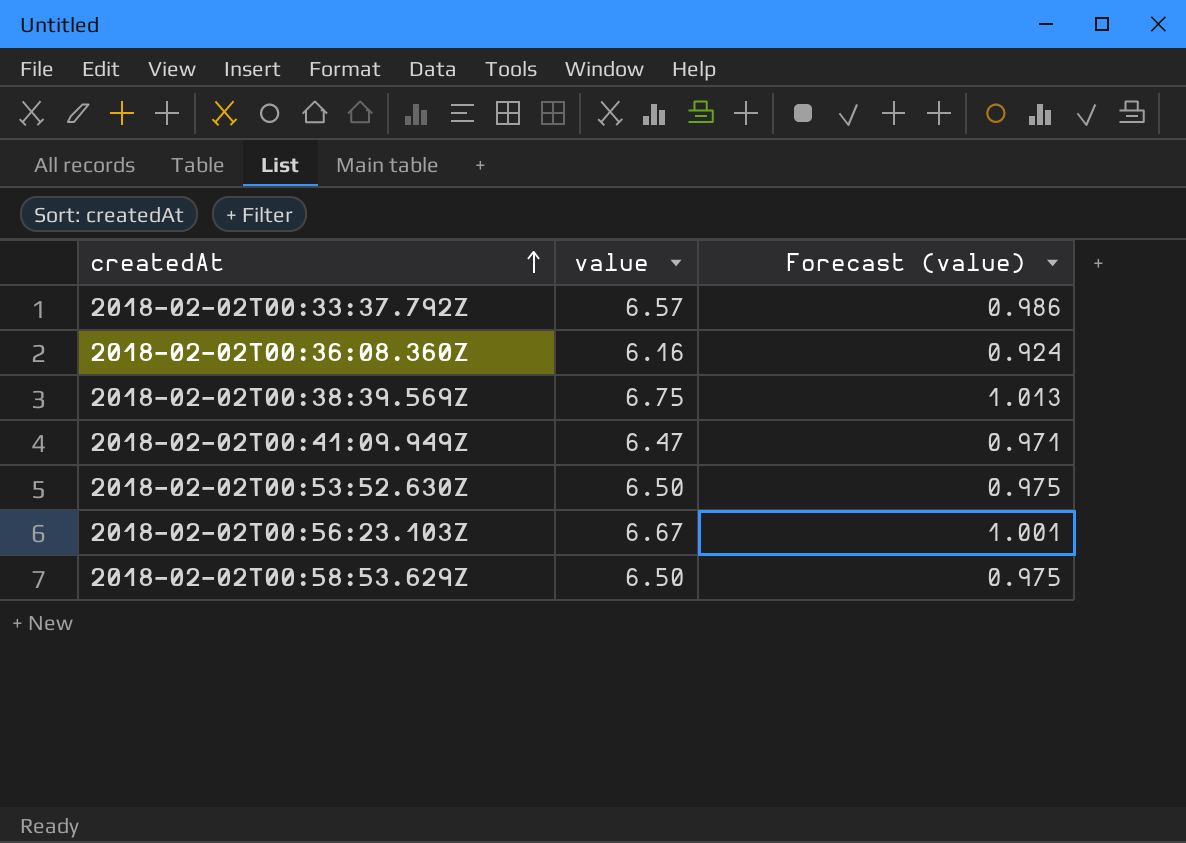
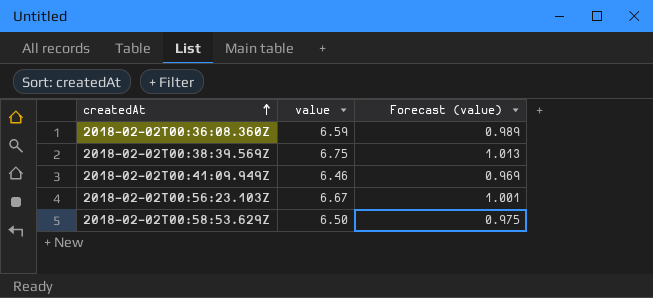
row 2018-02-02T00:33:37.792Z: 6.57 | 0.986 -> none
row 2018-02-02T00:53:52.630Z: 6.50 | 0.975 -> none
2018-02-02T00:36:08.360Z | value: 6.16 -> 6.59
2018-02-02T00:36:08.360Z | Forecast (value): 0.924 -> 0.989
2018-02-02T00:41:09.949Z | value: 6.47 -> 6.46
2018-02-02T00:41:09.949Z | Forecast (value): 0.971 -> 0.969

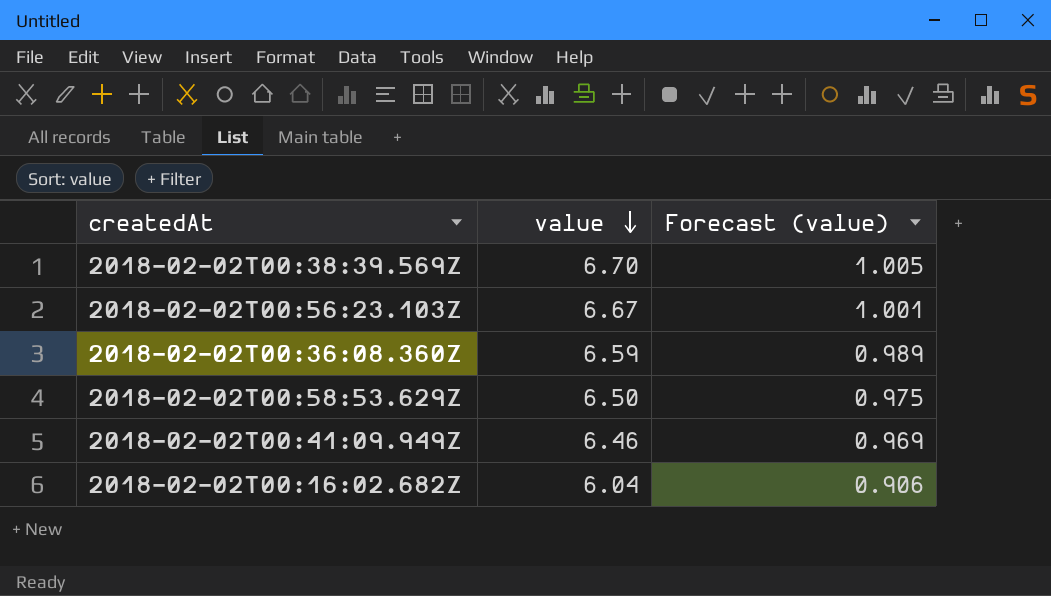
row order: createdAt ascending -> value descending
2018-02-02T00:38:39.569Z | value: 6.75 -> 6.70
2018-02-02T00:38:39.569Z | Forecast (value): 1.013 -> 1.005
row 2018-02-02T00:16:02.682Z: none -> 6.04 | 0.906

